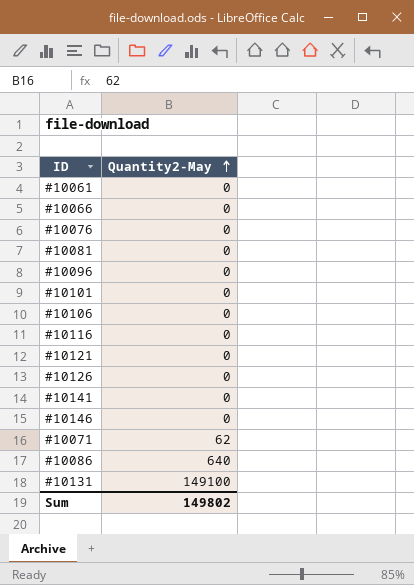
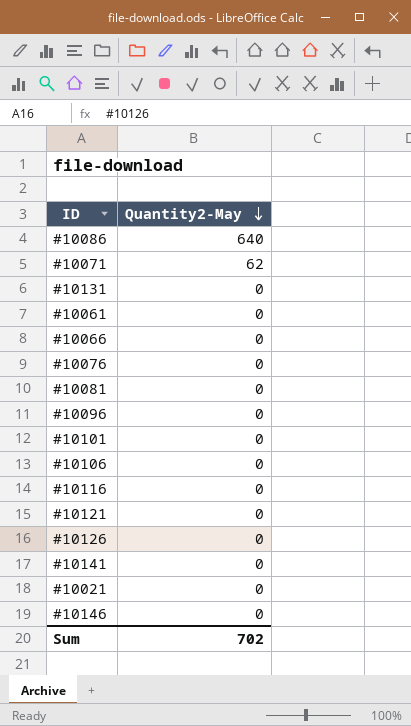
row order: Quantity2-May ascending -> Quantity2-May descending
#10131 | Quantity2-May: 149100 -> 0
row #10021: none -> 0
Sum | Quantity2-May: 149802 -> 702

